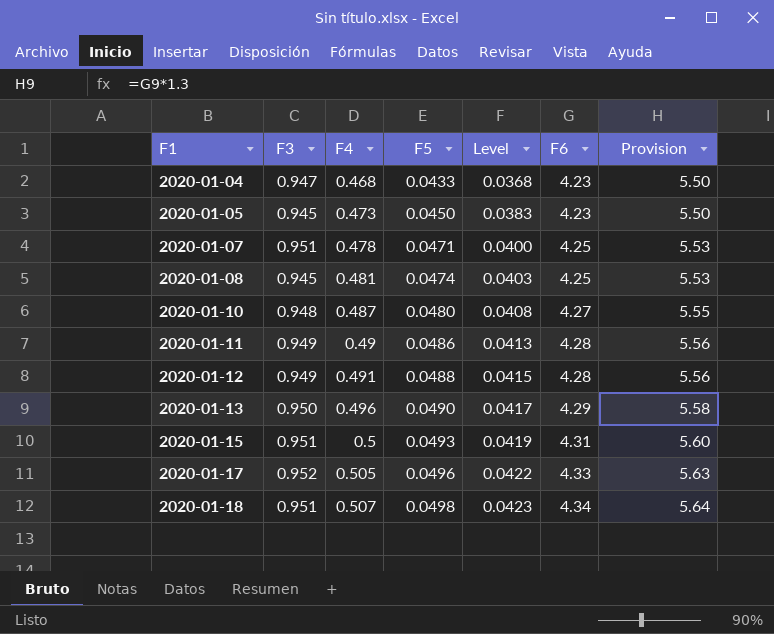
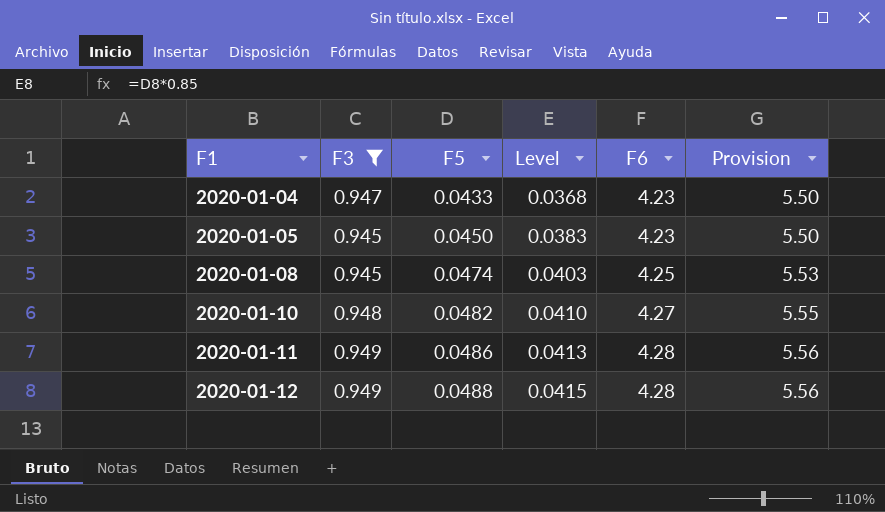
filter: none -> F3 <= 0.949
column F4 | position: 3 -> none
2020-01-10 | F5: 0.0480 -> 0.0482
2020-01-10 | Level: 0.0408 -> 0.0410

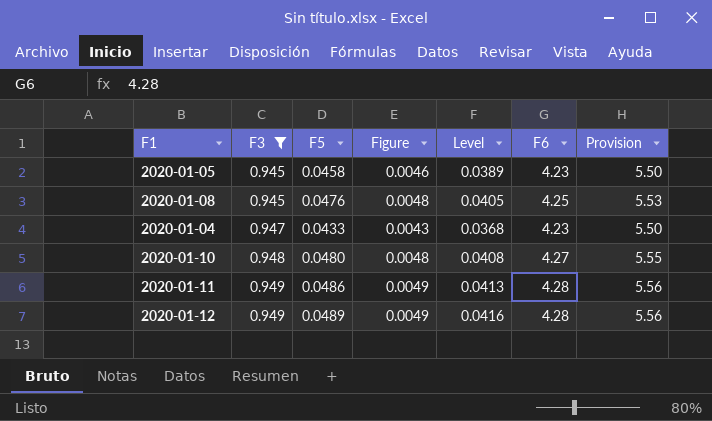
row order: F1 ascending -> F3 ascending
column Figure | formula: none -> [F5] * 0.1
2020-01-05 | F5: 0.0450 -> 0.0458
2020-01-05 | Level: 0.0383 -> 0.0389
2020-01-08 | F5: 0.0474 -> 0.0476
2020-01-08 | Level: 0.0403 -> 0.0405
2020-01-10 | F5: 0.0482 -> 0.0480
2020-01-10 | Level: 0.0410 -> 0.0408
2020-01-12 | F5: 0.0488 -> 0.0489
2020-01-12 | Level: 0.0415 -> 0.0416

